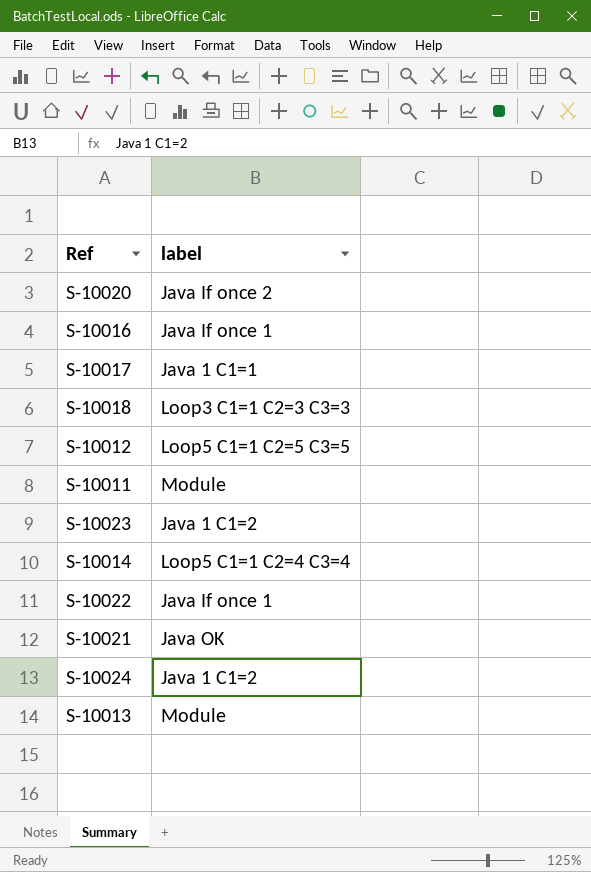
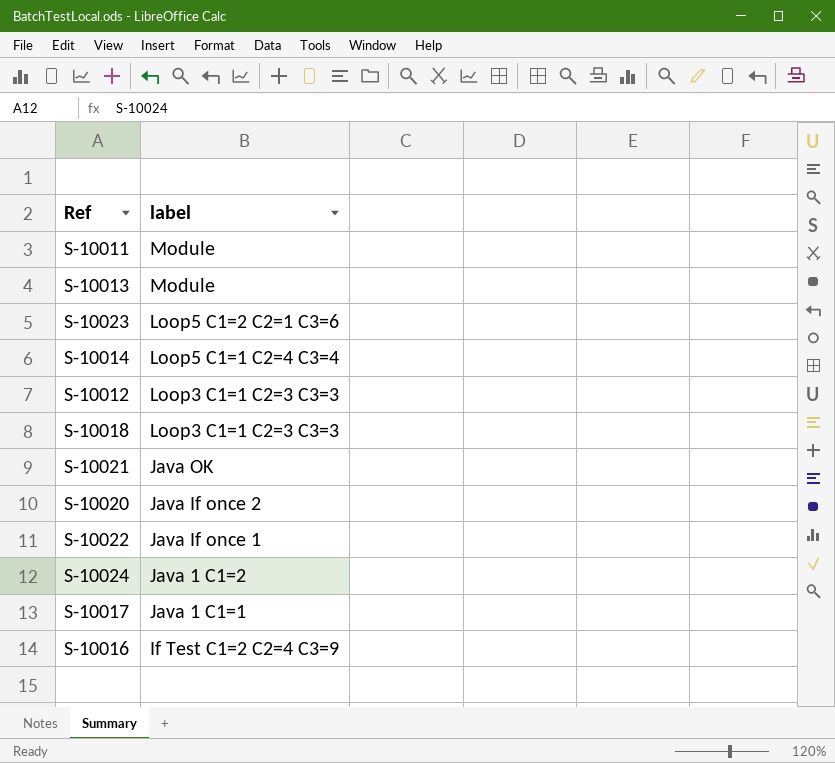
row order: none -> label descending
S-10023 | label: Java 1 C1=2 -> Loop5 C1=2 C2=1 C3=6
S-10012 | label: Loop5 C1=1 C2=5 C3=5 -> Loop3 C1=1 C2=3 C3=3
S-10016 | label: Java If once 1 -> If Test C1=2 C2=4 C3=9

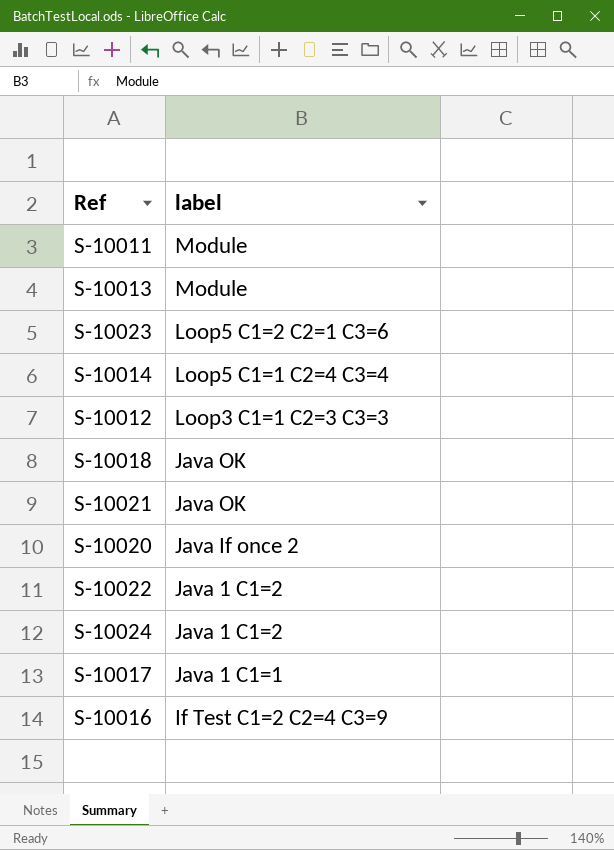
S-10018 | label: Loop3 C1=1 C2=3 C3=3 -> Java OK
S-10022 | label: Java If once 1 -> Java 1 C1=2

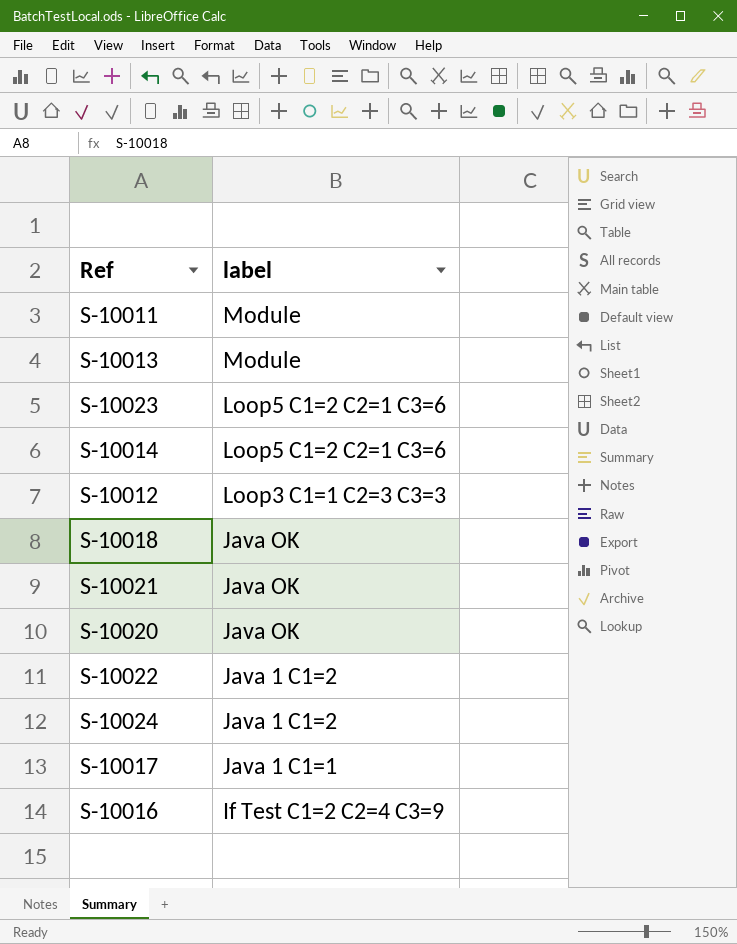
S-10014 | label: Loop5 C1=1 C2=4 C3=4 -> Loop5 C1=2 C2=1 C3=6
S-10020 | label: Java If once 2 -> Java OK

